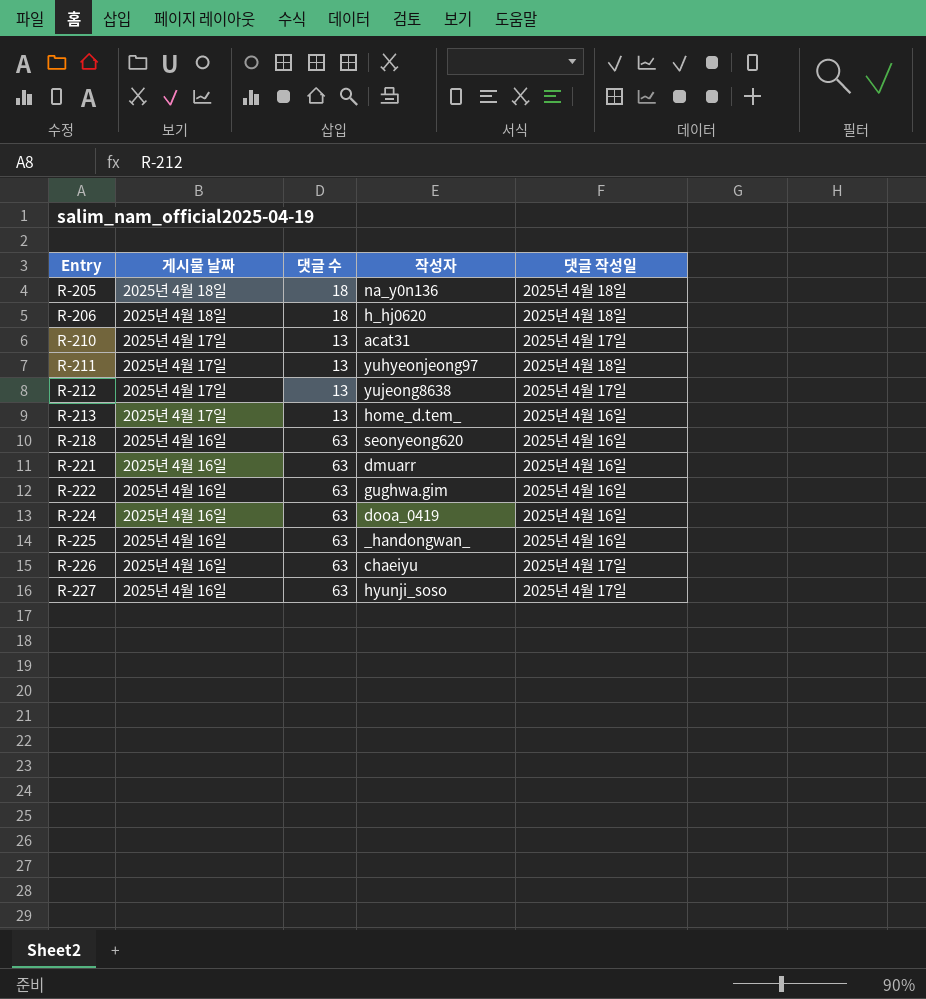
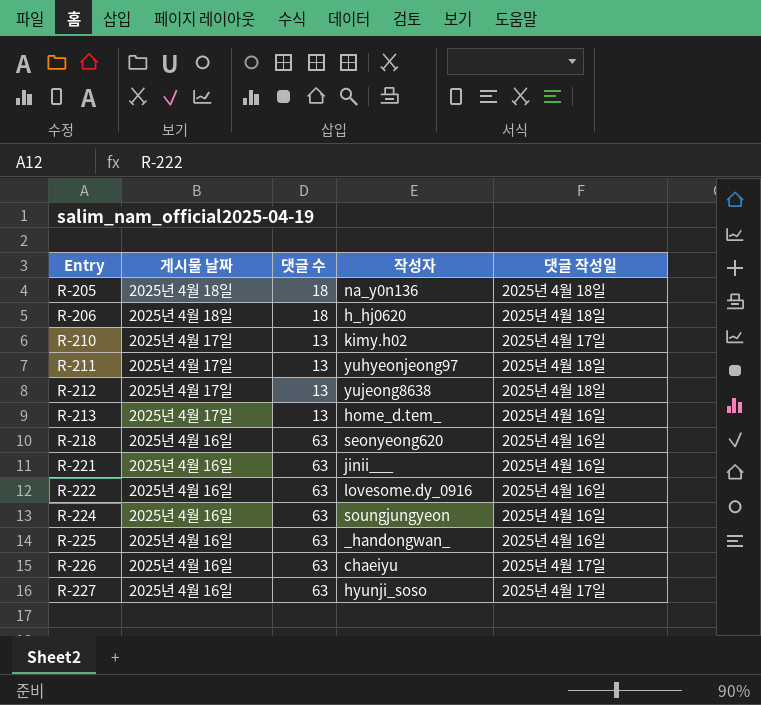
R-210 | 작성자: acat31 -> kimy.h02
R-212 | 댓글 작성일: 2025년 4월 17일 -> 2025년 4월 18일
R-221 | 작성자: dmuarr -> jinii___
R-222 | 작성자: gughwa.gim -> lovesome.dy_0916
R-224 | 작성자: dooa_0419 -> soungjungyeon

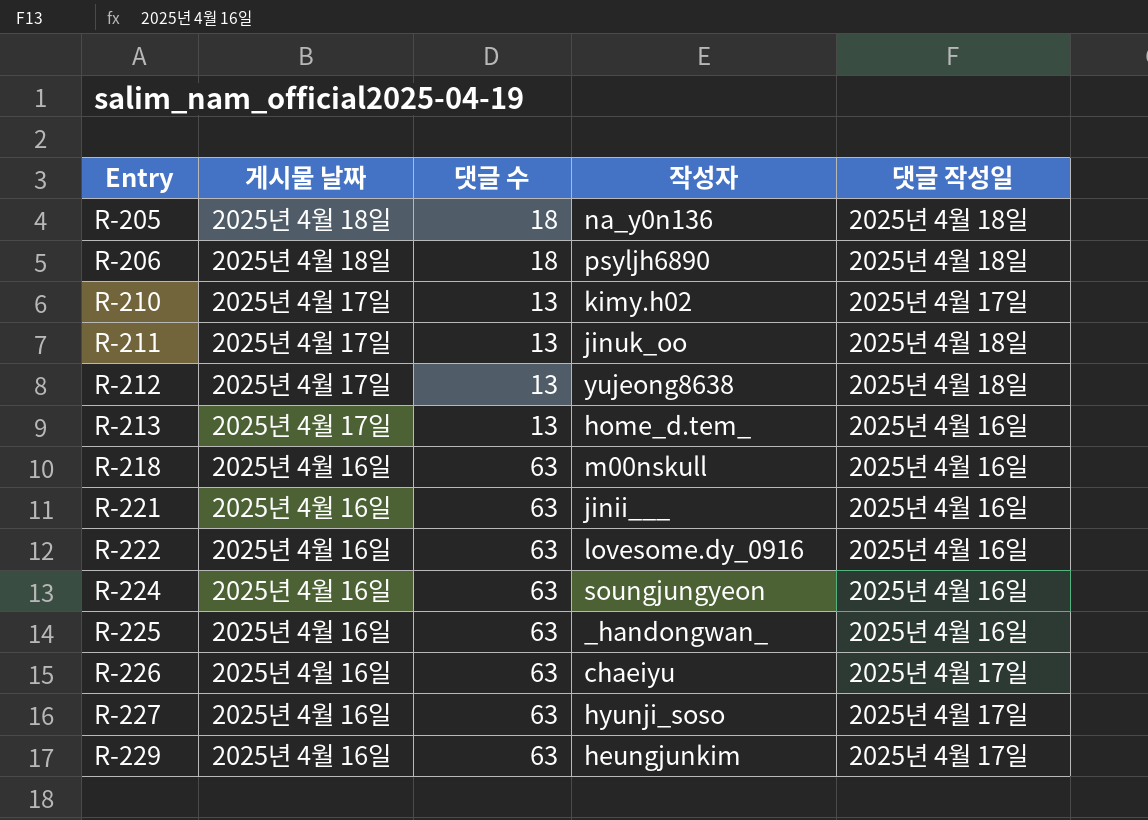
R-206 | 작성자: h_hj0620 -> psyljh6890
R-211 | 작성자: yuhyeonjeong97 -> jinuk_oo
R-218 | 작성자: seonyeong620 -> m00nskull
row R-229: none -> 2025년 4월 16일 | 63 | heungjunkim | 2025년 4월 17일

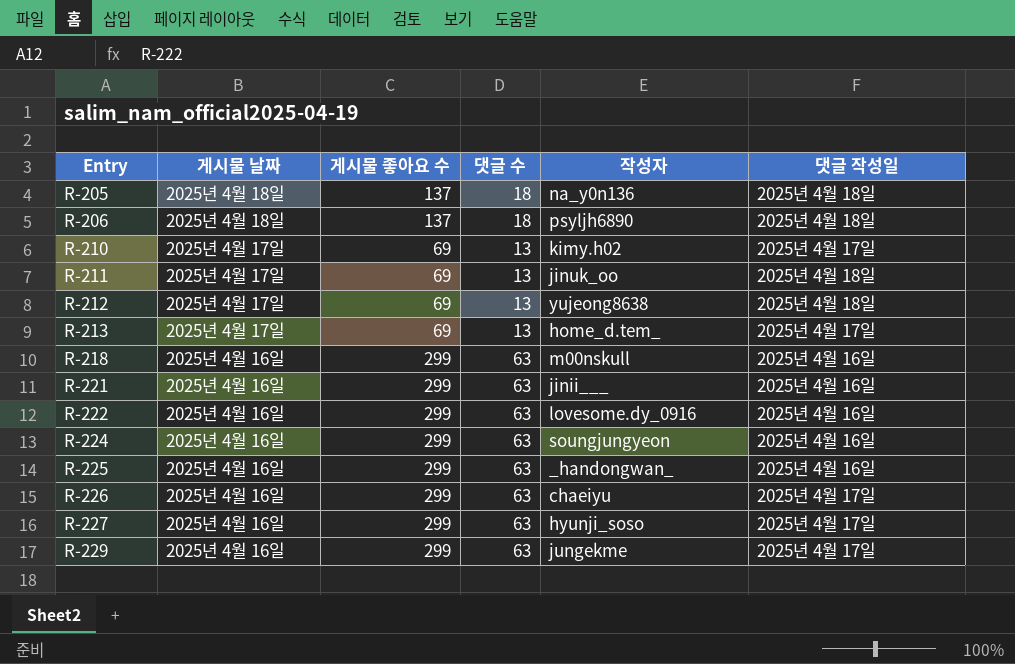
column 게시물 좋아요 수 | position: none -> 3
R-213 | 댓글 작성일: 2025년 4월 16일 -> 2025년 4월 17일
R-229 | 작성자: heungjunkim -> jungekme

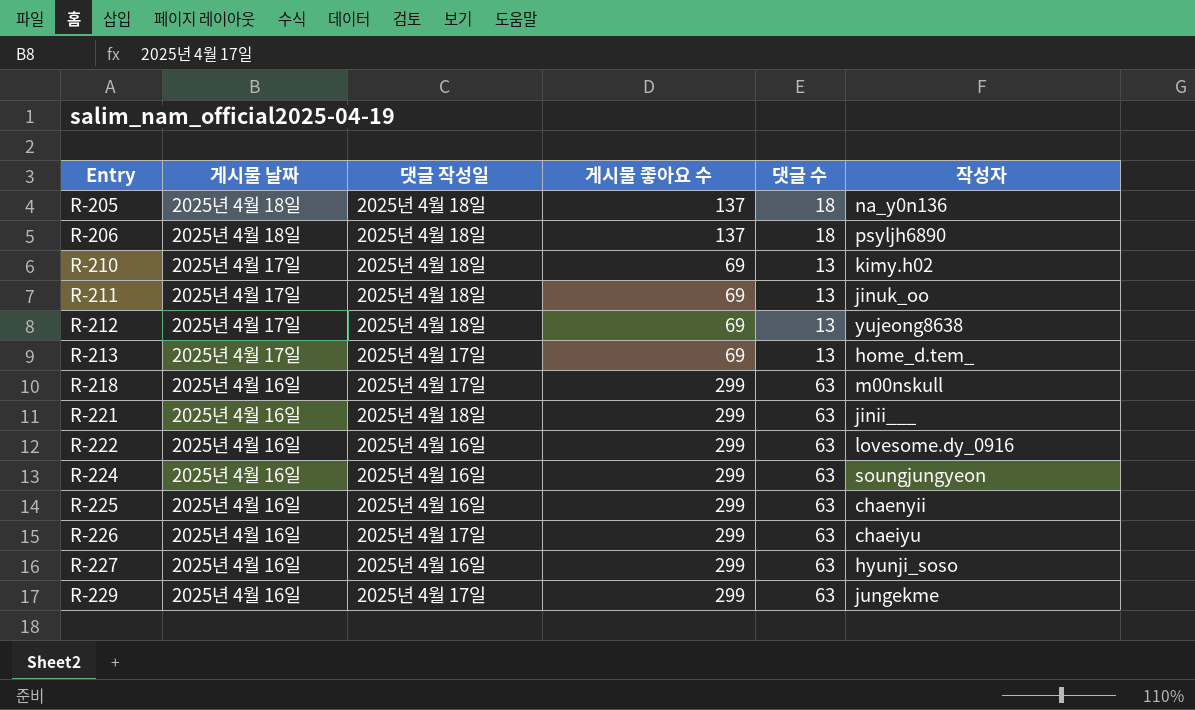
column 댓글 작성일 | position: 6 -> 3
R-210 | 댓글 작성일: 2025년 4월 17일 -> 2025년 4월 18일
R-218 | 댓글 작성일: 2025년 4월 16일 -> 2025년 4월 17일
R-221 | 댓글 작성일: 2025년 4월 16일 -> 2025년 4월 18일
R-225 | 작성자: _handongwan_ -> chaenyii
R-227 | 댓글 작성일: 2025년 4월 17일 -> 2025년 4월 16일

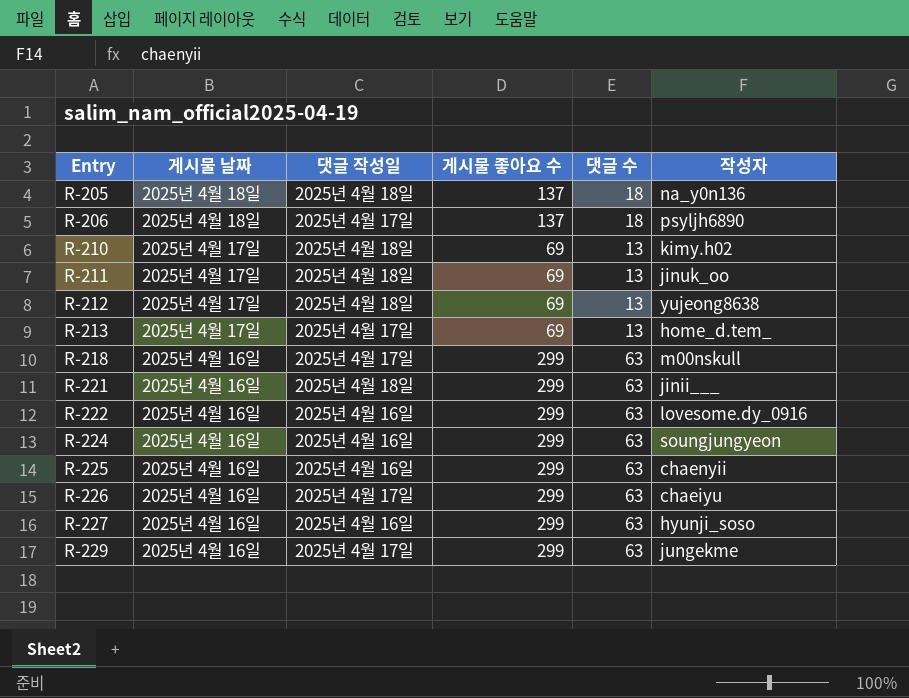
R-206 | 댓글 작성일: 2025년 4월 18일 -> 2025년 4월 17일

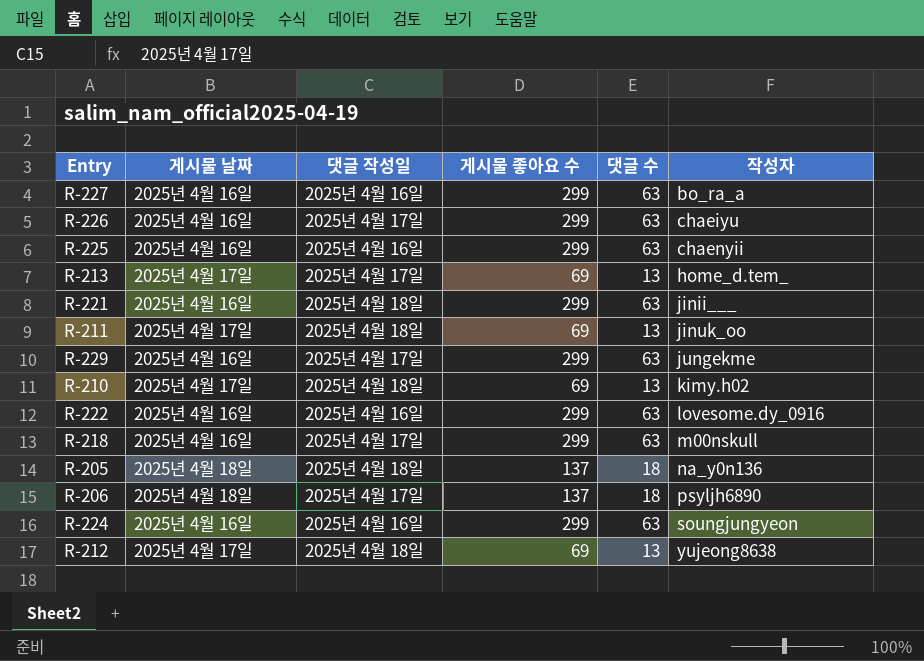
row order: Entry ascending -> 작성자 ascending
R-227 | 작성자: hyunji_soso -> bo_ra_a

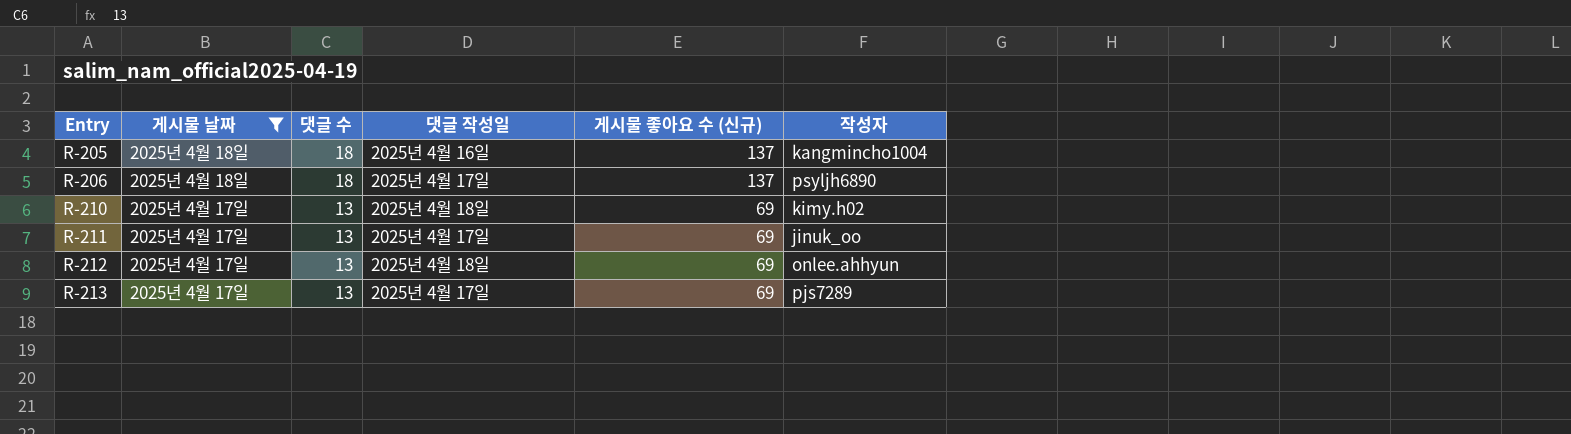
filter: none -> 게시물 날짜 != 2025년 4월 16일
row order: 작성자 ascending -> Entry ascending
column 댓글 수 | position: 5 -> 3
column name: 게시물 좋아요 수 -> 게시물 좋아요 수 (신규)
R-205 | 댓글 작성일: 2025년 4월 18일 -> 2025년 4월 16일
R-205 | 작성자: na_y0n136 -> kangmincho1004
R-211 | 댓글 작성일: 2025년 4월 18일 -> 2025년 4월 17일
R-212 | 작성자: yujeong8638 -> onlee.ahhyun
R-213 | 작성자: home_d.tem_ -> pjs7289

